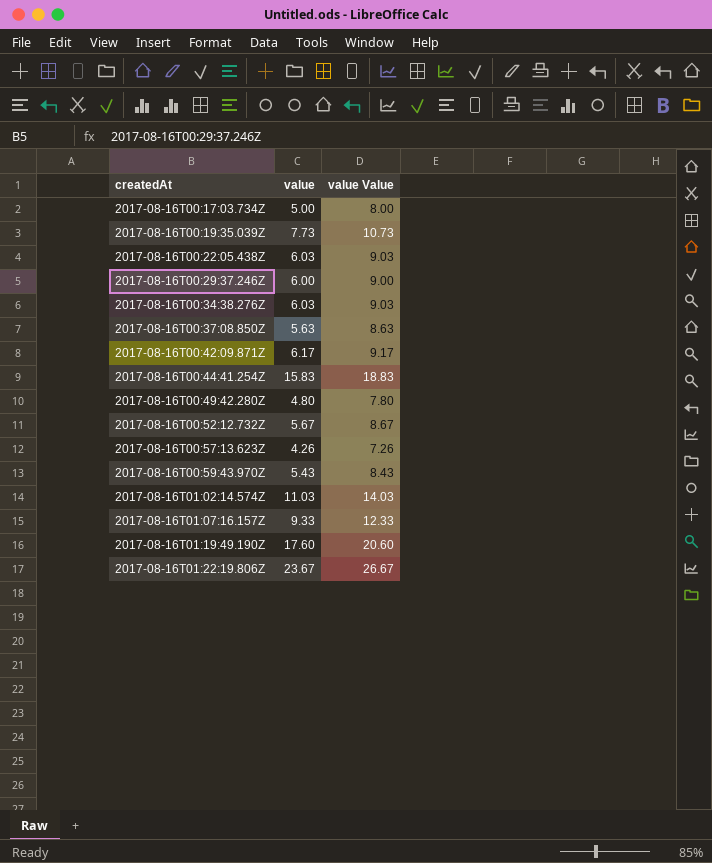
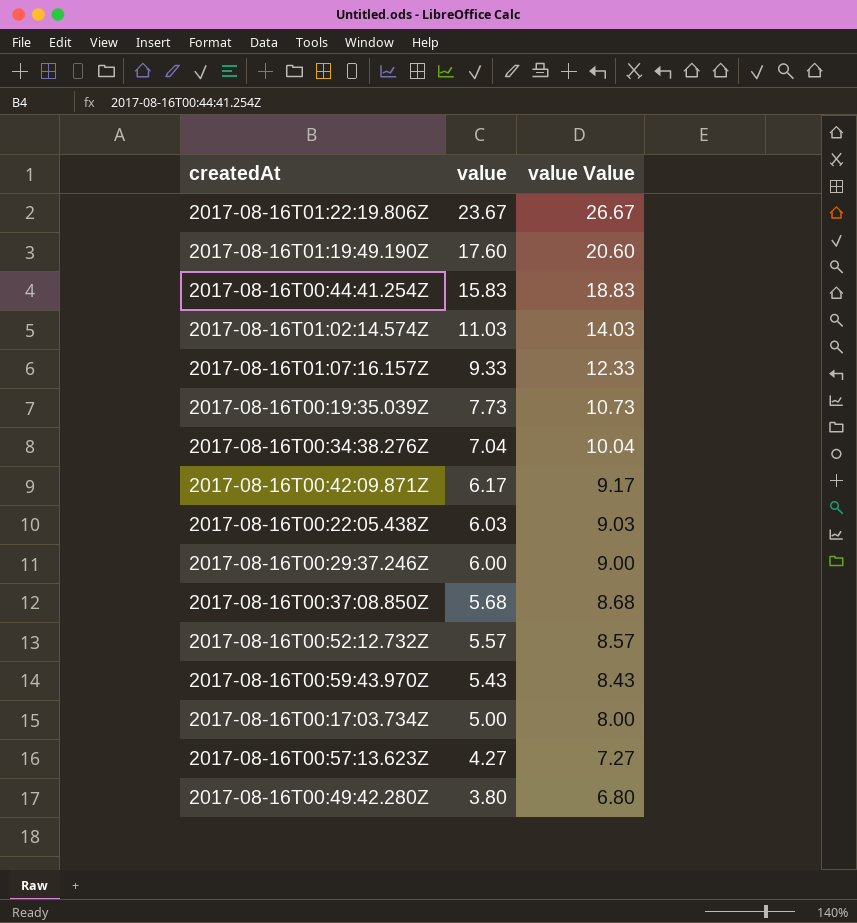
row order: createdAt ascending -> value descending
2017-08-16T00:34:38.276Z | value: 6.03 -> 7.04
2017-08-16T00:34:38.276Z | value Value: 9.03 -> 10.04
2017-08-16T00:37:08.850Z | value: 5.63 -> 5.68
2017-08-16T00:37:08.850Z | value Value: 8.63 -> 8.68
2017-08-16T00:52:12.732Z | value: 5.67 -> 5.57
2017-08-16T00:52:12.732Z | value Value: 8.67 -> 8.57
2017-08-16T00:57:13.623Z | value: 4.26 -> 4.27
2017-08-16T00:57:13.623Z | value Value: 7.26 -> 7.27
2017-08-16T00:49:42.280Z | value: 4.80 -> 3.80
2017-08-16T00:49:42.280Z | value Value: 7.80 -> 6.80

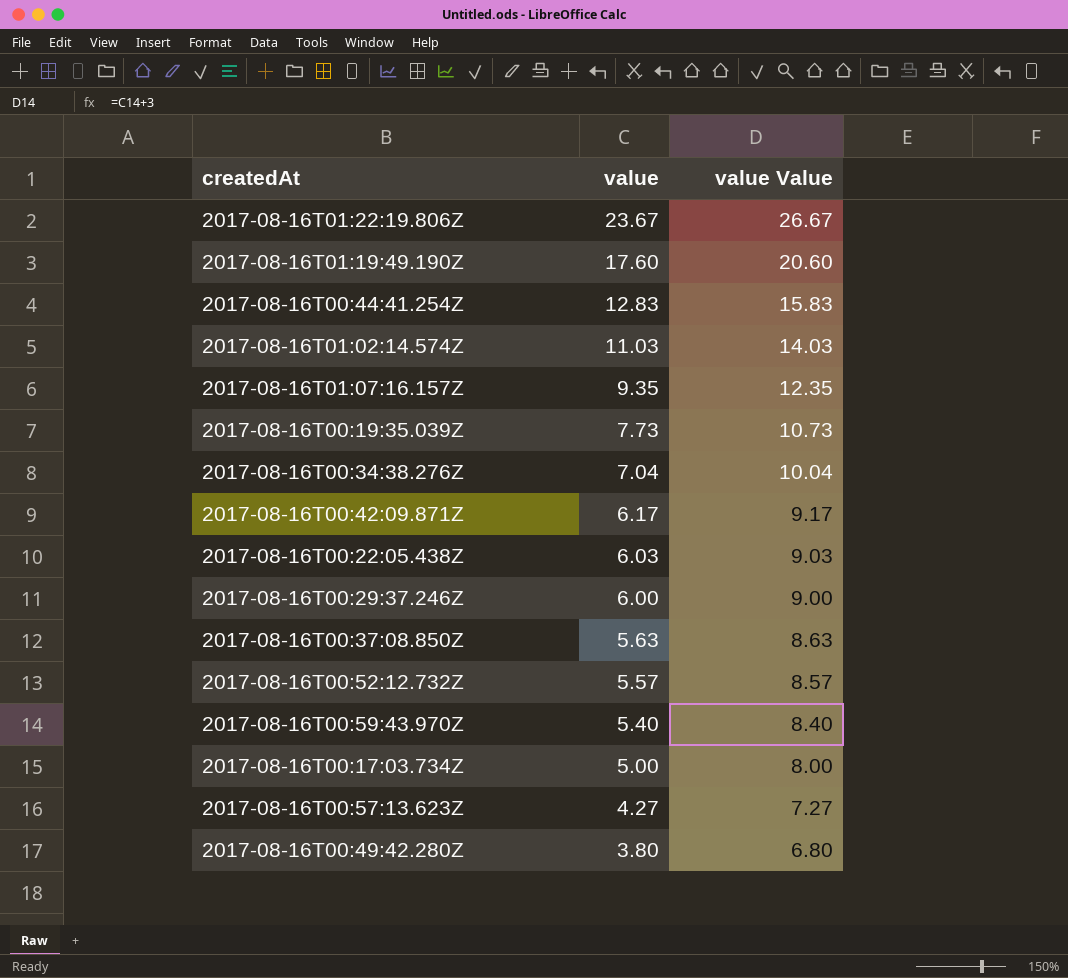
2017-08-16T00:44:41.254Z | value: 15.83 -> 12.83
2017-08-16T00:44:41.254Z | value Value: 18.83 -> 15.83
2017-08-16T01:07:16.157Z | value: 9.33 -> 9.35
2017-08-16T01:07:16.157Z | value Value: 12.33 -> 12.35
2017-08-16T00:37:08.850Z | value: 5.68 -> 5.63
2017-08-16T00:37:08.850Z | value Value: 8.68 -> 8.63
2017-08-16T00:59:43.970Z | value: 5.43 -> 5.40
2017-08-16T00:59:43.970Z | value Value: 8.43 -> 8.40

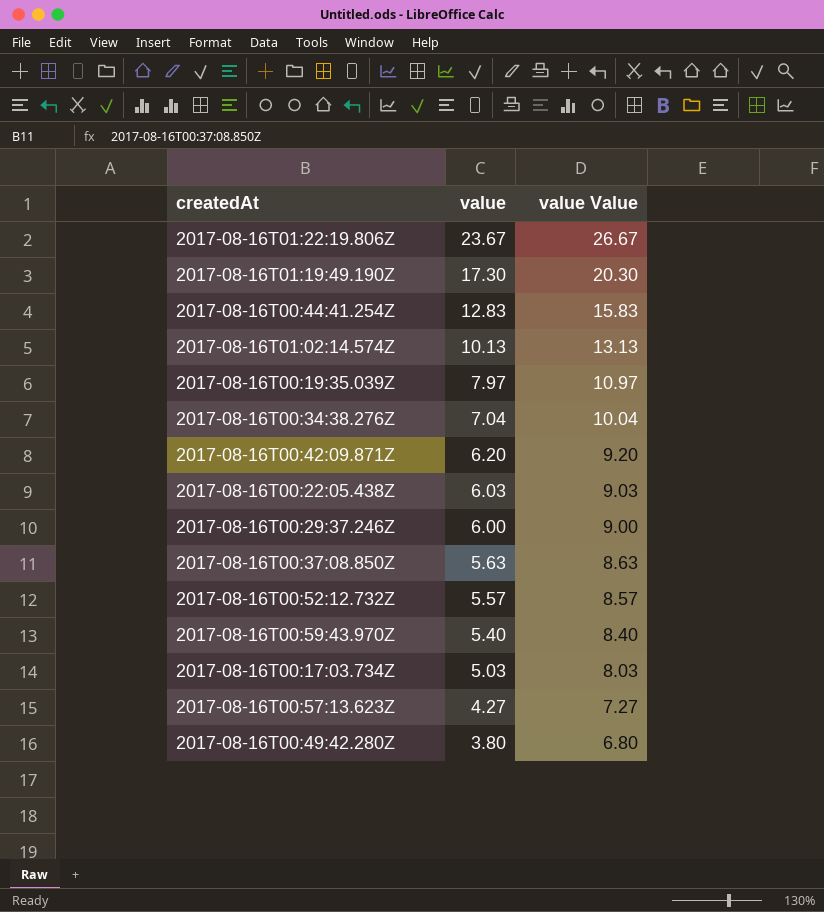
row 2017-08-16T01:07:16.157Z: 9.35 | 12.35 -> none
2017-08-16T01:19:49.190Z | value: 17.60 -> 17.30
2017-08-16T01:19:49.190Z | value Value: 20.60 -> 20.30
2017-08-16T01:02:14.574Z | value: 11.03 -> 10.13
2017-08-16T01:02:14.574Z | value Value: 14.03 -> 13.13
2017-08-16T00:19:35.039Z | value: 7.73 -> 7.97
2017-08-16T00:19:35.039Z | value Value: 10.73 -> 10.97
2017-08-16T00:42:09.871Z | value: 6.17 -> 6.20
2017-08-16T00:42:09.871Z | value Value: 9.17 -> 9.20
2017-08-16T00:17:03.734Z | value: 5.00 -> 5.03
2017-08-16T00:17:03.734Z | value Value: 8.00 -> 8.03

